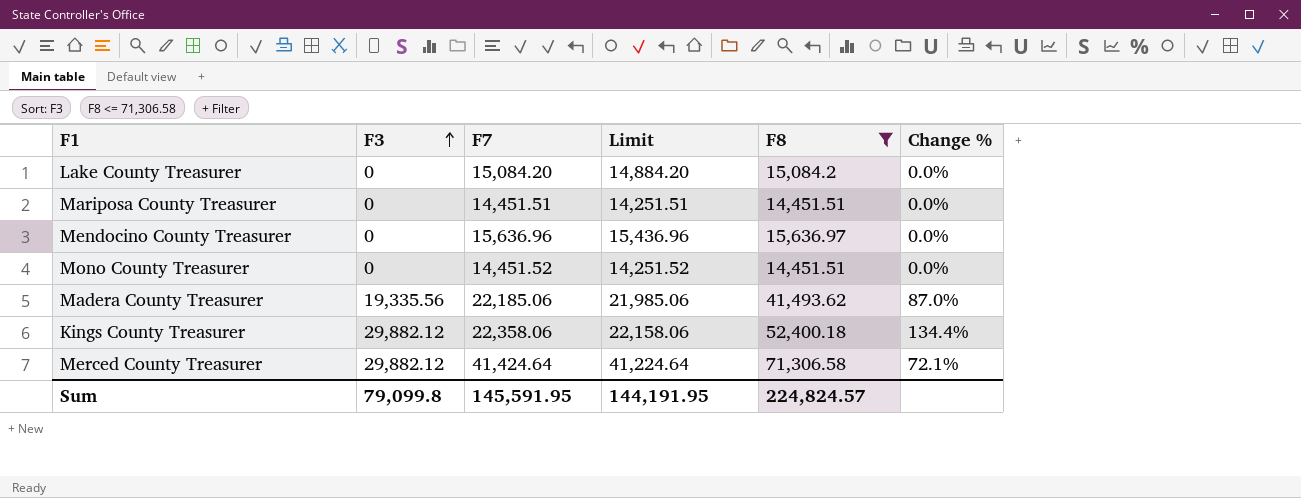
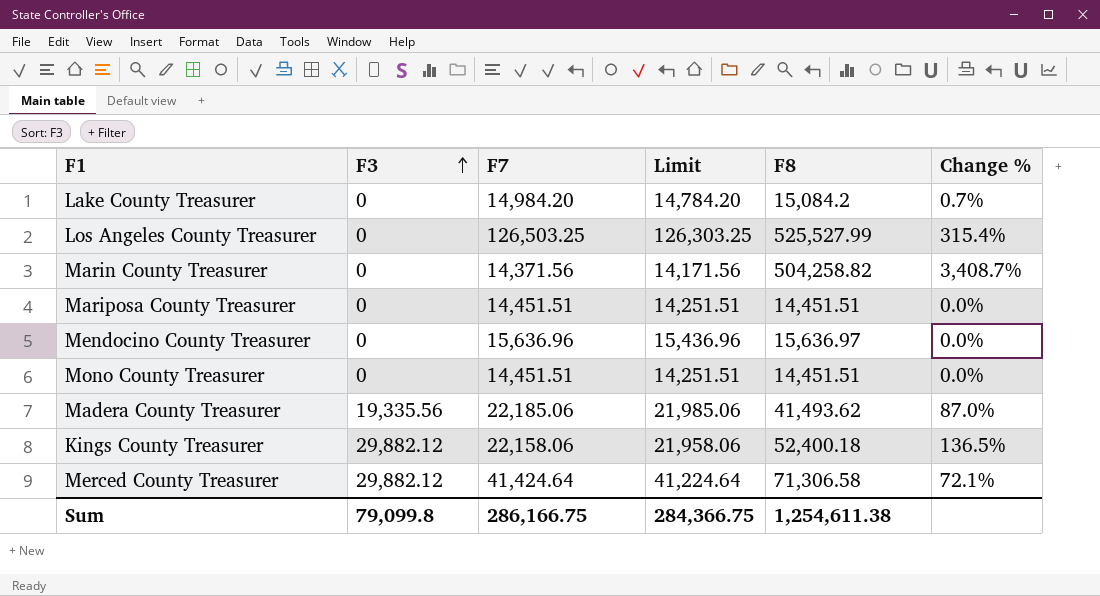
filter: F8 <= 71,306.58 -> none
Lake County Treasurer | F7: 15,084.20 -> 14,984.20
Lake County Treasurer | Limit: 14,884.20 -> 14,784.20
Lake County Treasurer | Change %: 0.0% -> 0.7%
Mono County Treasurer | F7: 14,451.52 -> 14,451.51
Mono County Treasurer | Limit: 14,251.52 -> 14,251.51
Kings County Treasurer | F7: 22,358.06 -> 22,158.06
Kings County Treasurer | Limit: 22,158.06 -> 21,958.06
Kings County Treasurer | Change %: 134.4% -> 136.5%
Sum | F7: 145,591.95 -> 286,166.75
Sum | Limit: 144,191.95 -> 284,366.75
Sum | F8: 224,824.57 -> 1,254,611.38

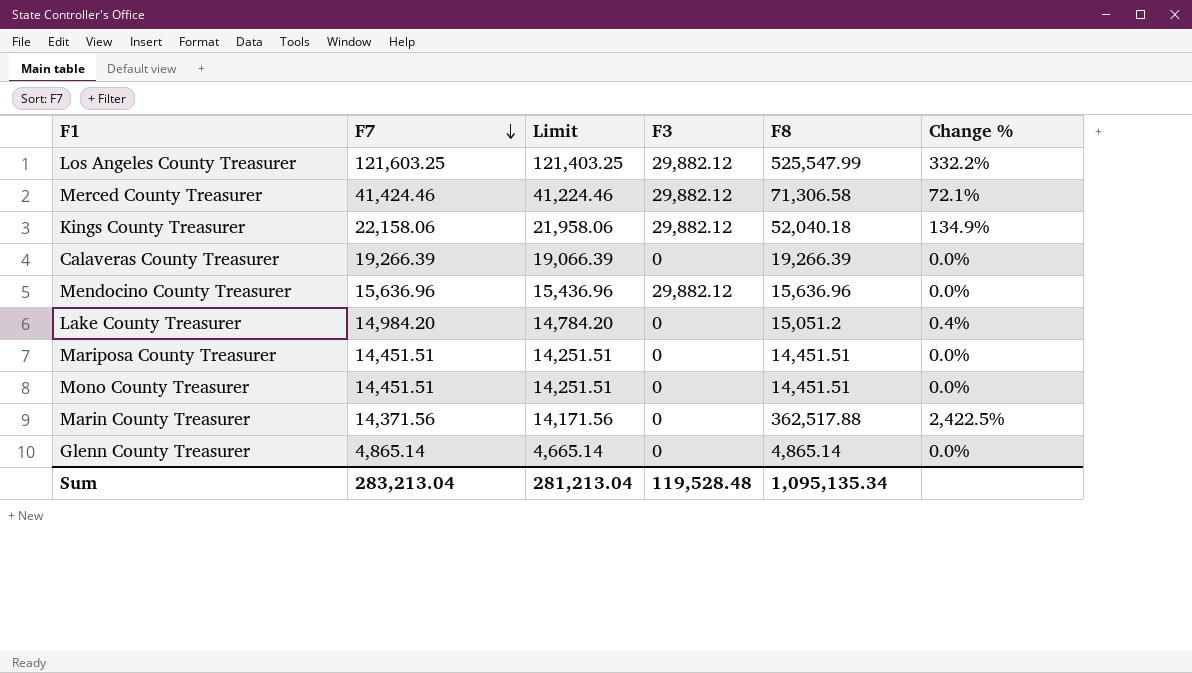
row order: F3 ascending -> F7 descending
column F3 | position: 2 -> 4
row Madera County Treasurer: 19,335.56 | 22,185.06 | 21,985.06 | 41,493.62 | 87.0% -> none
Los Angeles County Treasurer | F7: 126,503.25 -> 121,603.25
Los Angeles County Treasurer | Limit: 126,303.25 -> 121,403.25
Los Angeles County Treasurer | F3: 0 -> 29,882.12
Los Angeles County Treasurer | F8: 525,527.99 -> 525,547.99
Los Angeles County Treasurer | Change %: 315.4% -> 332.2%
Merced County Treasurer | F7: 41,424.64 -> 41,424.46
Merced County Treasurer | Limit: 41,224.64 -> 41,224.46
Kings County Treasurer | F8: 52,400.18 -> 52,040.18
Kings County Treasurer | Change %: 136.5% -> 134.9%
row Calaveras County Treasurer: none -> 19,266.39 | 19,066.39 | 0 | 19,266.39 | 0.0%
Mendocino County Treasurer | F3: 0 -> 29,882.12
Mendocino County Treasurer | F8: 15,636.97 -> 15,636.96
Lake County Treasurer | F8: 15,084.2 -> 15,051.2
Lake County Treasurer | Change %: 0.7% -> 0.4%
Marin County Treasurer | F8: 504,258.82 -> 362,517.88
Marin County Treasurer | Change %: 3,408.7% -> 2,422.5%
row Glenn County Treasurer: none -> 4,865.14 | 4,665.14 | 0 | 4,865.14 | 0.0%
Sum | F7: 286,166.75 -> 283,213.04
Sum | Limit: 284,366.75 -> 281,213.04
Sum | F3: 79,099.8 -> 119,528.48
Sum | F8: 1,254,611.38 -> 1,095,135.34

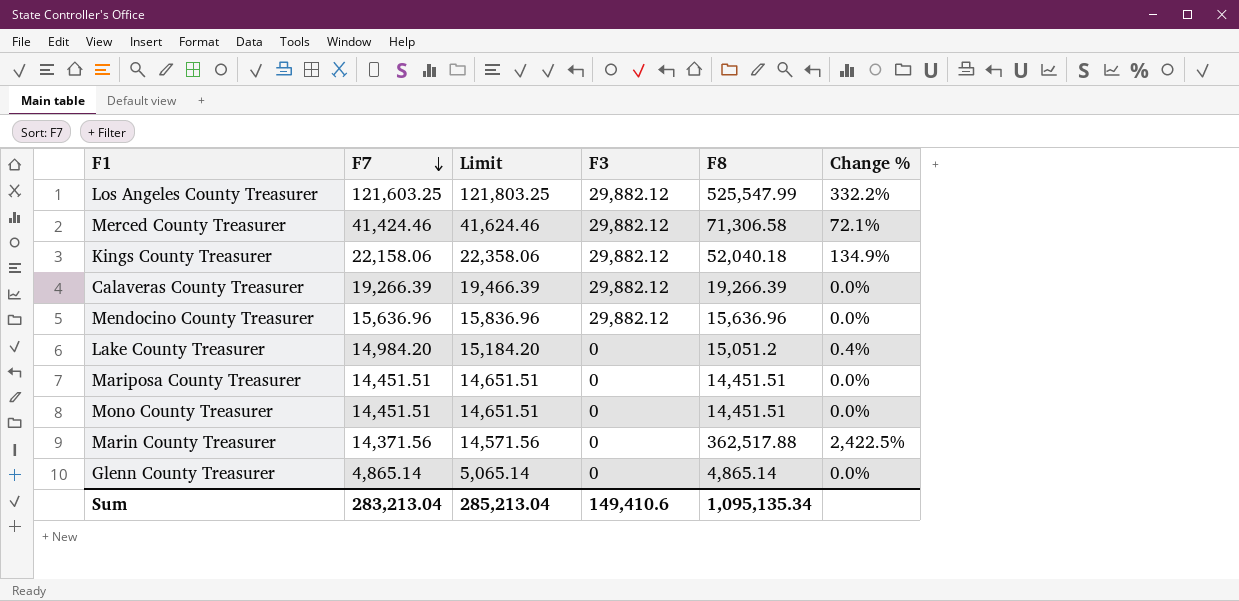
column Limit | formula: [F7] - 200 -> [F7] + 200
Calaveras County Treasurer | F3: 0 -> 29,882.12
Sum | Limit: 281,213.04 -> 285,213.04
Sum | F3: 119,528.48 -> 149,410.6

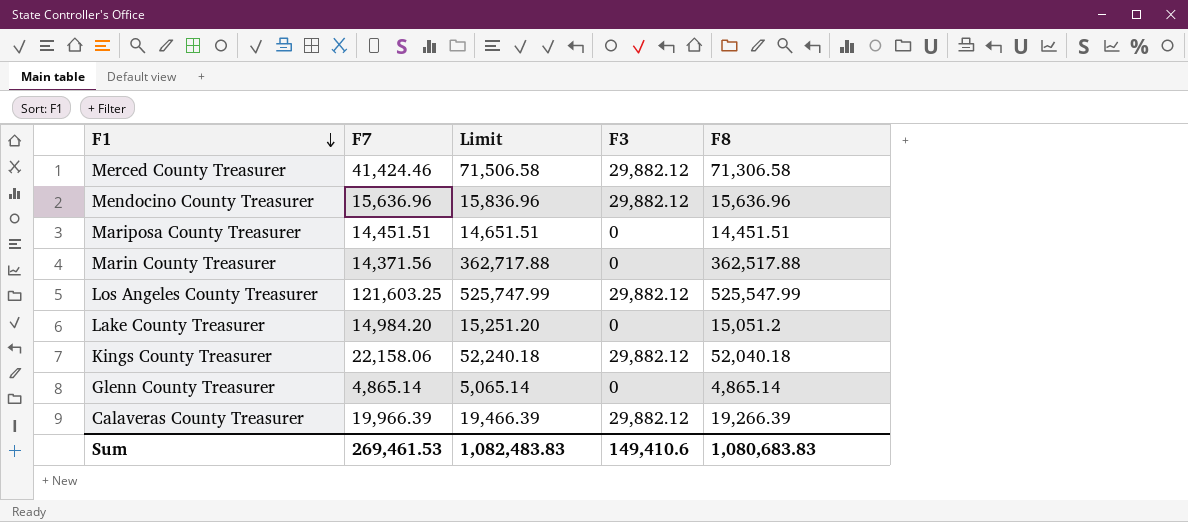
row order: F7 descending -> F1 descending
column Change % | formula: ([F8] - [F7]) / [F7] -> none
column Limit | formula: [F7] + 200 -> [F8] + 200
row Mono County Treasurer: 14,451.51 | 14,651.51 | 0 | 14,451.51 | 0.0% -> none
Calaveras County Treasurer | F7: 19,266.39 -> 19,966.39
Sum | F7: 283,213.04 -> 269,461.53
Sum | Limit: 285,213.04 -> 1,082,483.83
Sum | F8: 1,095,135.34 -> 1,080,683.83

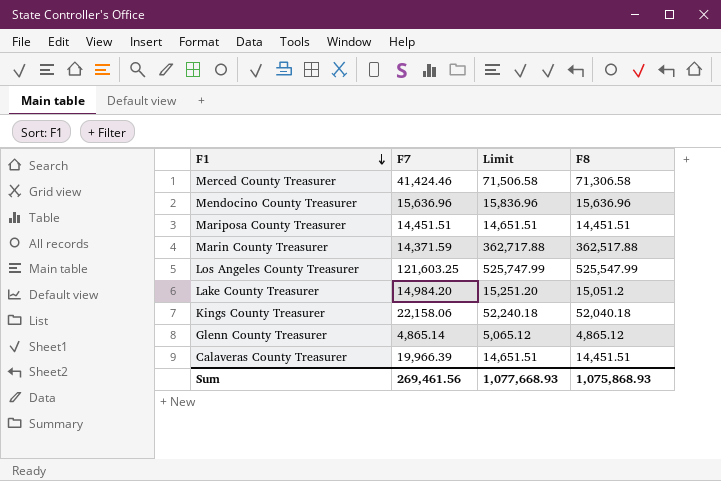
column F3 | position: 4 -> none
Marin County Treasurer | F7: 14,371.56 -> 14,371.59
Glenn County Treasurer | Limit: 5,065.14 -> 5,065.12
Glenn County Treasurer | F8: 4,865.14 -> 4,865.12
Calaveras County Treasurer | Limit: 19,466.39 -> 14,651.51
Calaveras County Treasurer | F8: 19,266.39 -> 14,451.51
Sum | F7: 269,461.53 -> 269,461.56
Sum | Limit: 1,082,483.83 -> 1,077,668.93
Sum | F8: 1,080,683.83 -> 1,075,868.93

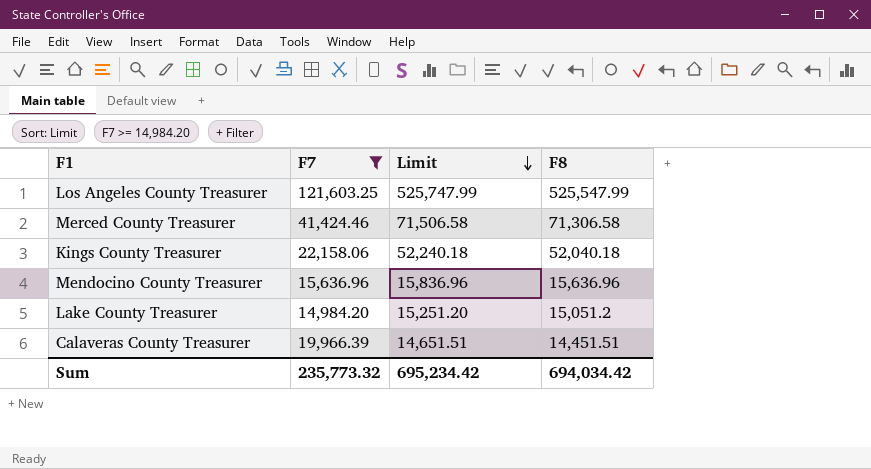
filter: none -> F7 >= 14,984.20
row order: F1 descending -> Limit descending
Sum | F7: 269,461.56 -> 235,773.32
Sum | Limit: 1,077,668.93 -> 695,234.42
Sum | F8: 1,075,868.93 -> 694,034.42

